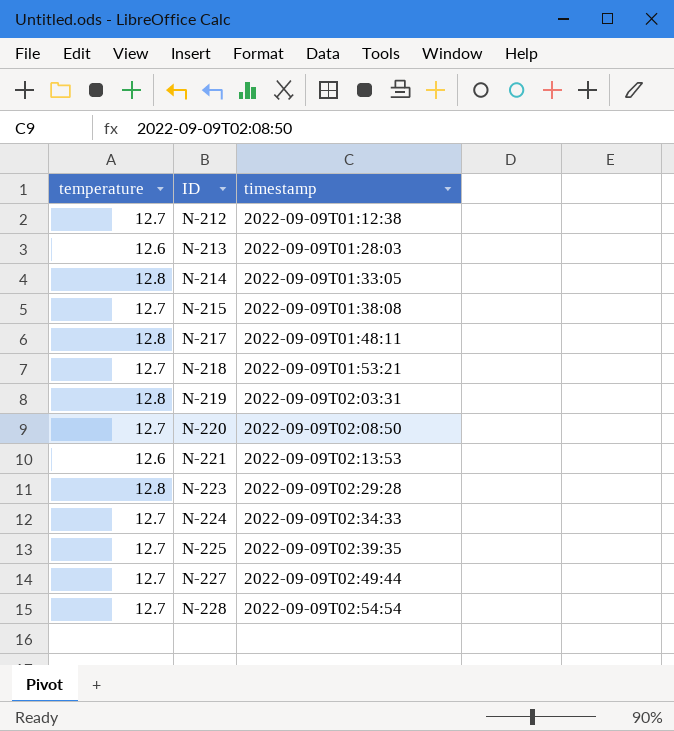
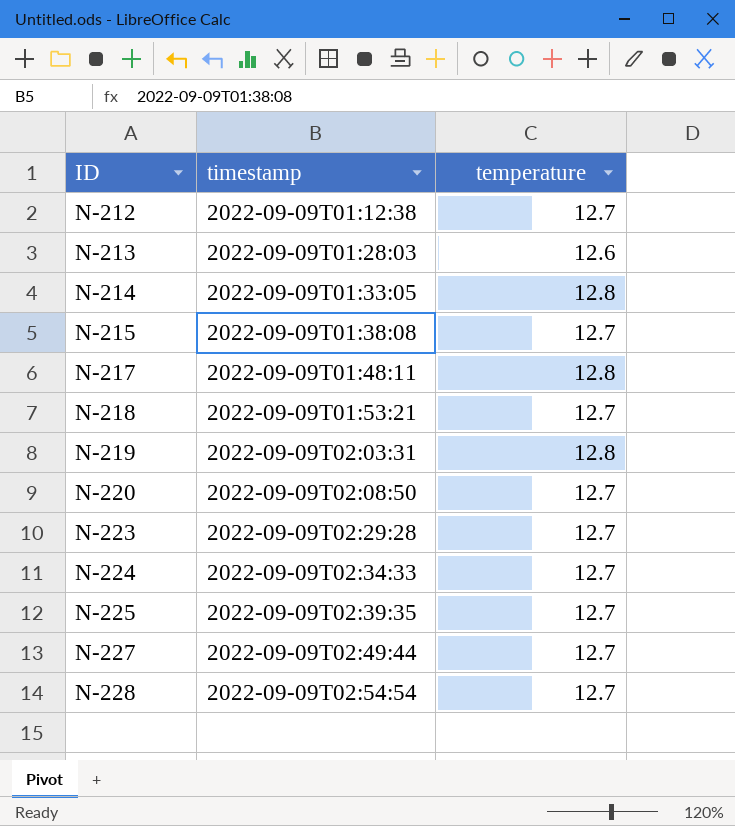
column temperature | position: 1 -> 3
row N-221: 12.6 | 2022-09-09T02:13:53 -> none
N-223 | temperature: 12.8 -> 12.7

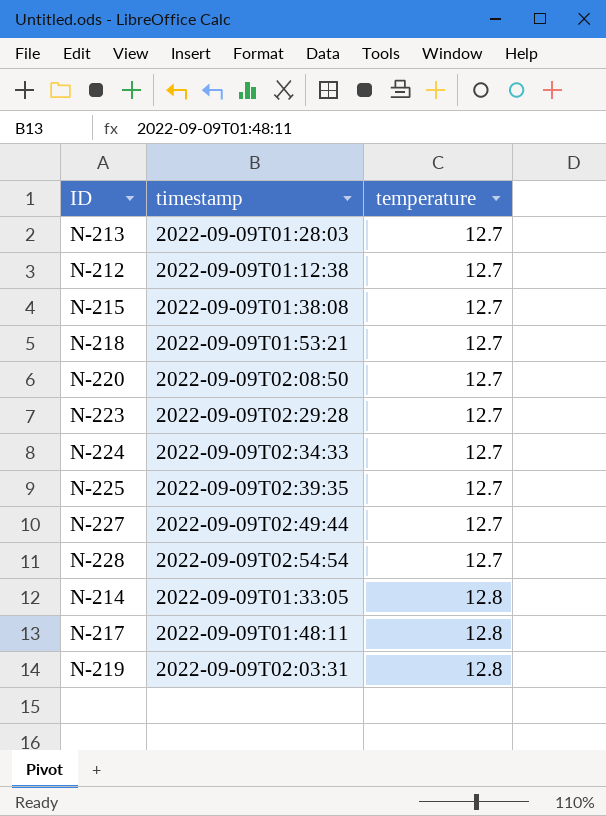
row order: ID ascending -> temperature ascending
N-213 | temperature: 12.6 -> 12.7

